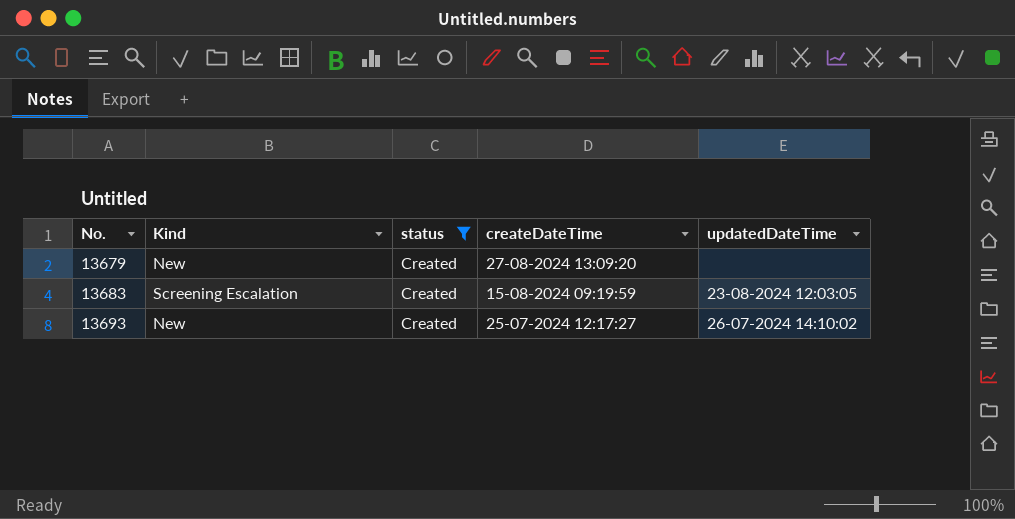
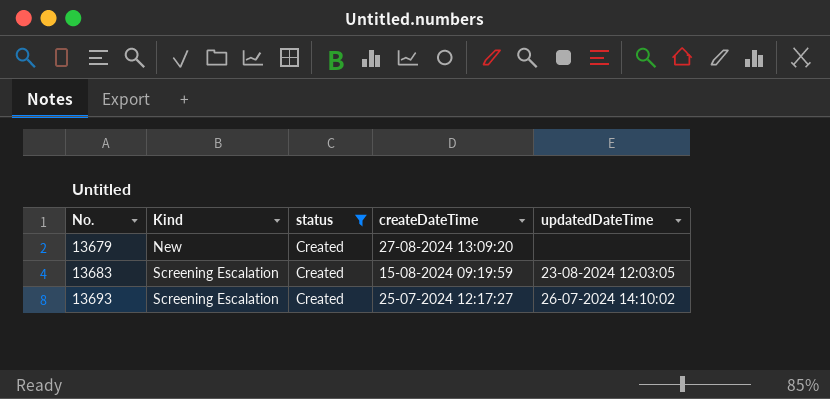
13693 | Kind: New -> Screening Escalation

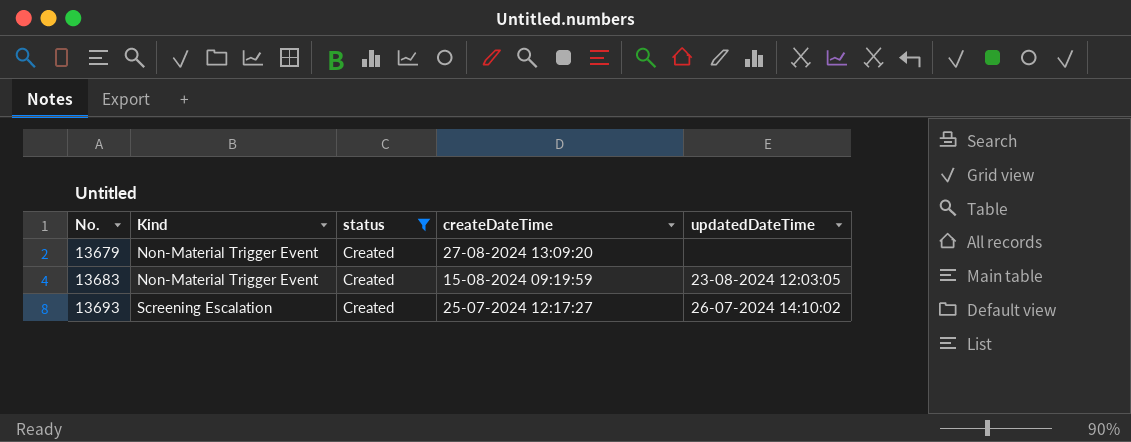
13679 | Kind: New -> Non-Material Trigger Event
13683 | Kind: Screening Escalation -> Non-Material Trigger Event

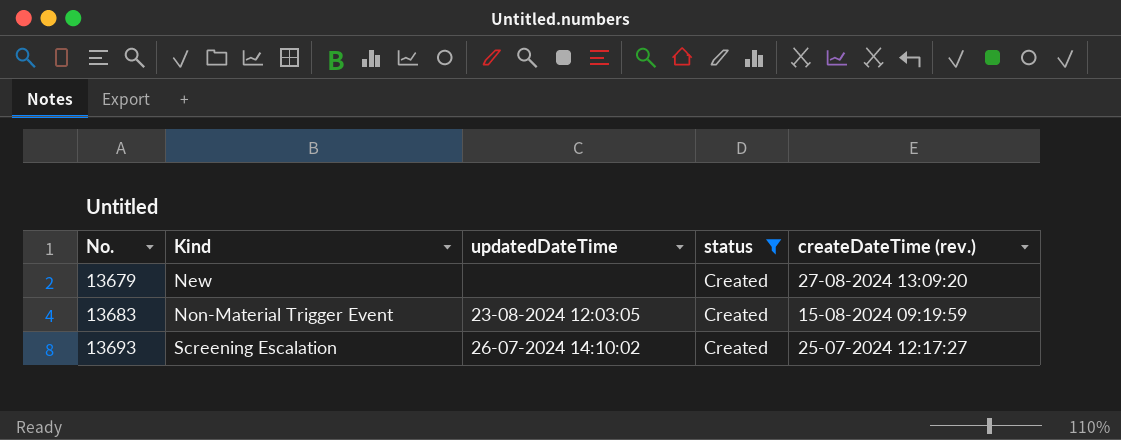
column updatedDateTime | position: 5 -> 3
column name: createDateTime -> createDateTime (rev.)
13679 | Kind: Non-Material Trigger Event -> New

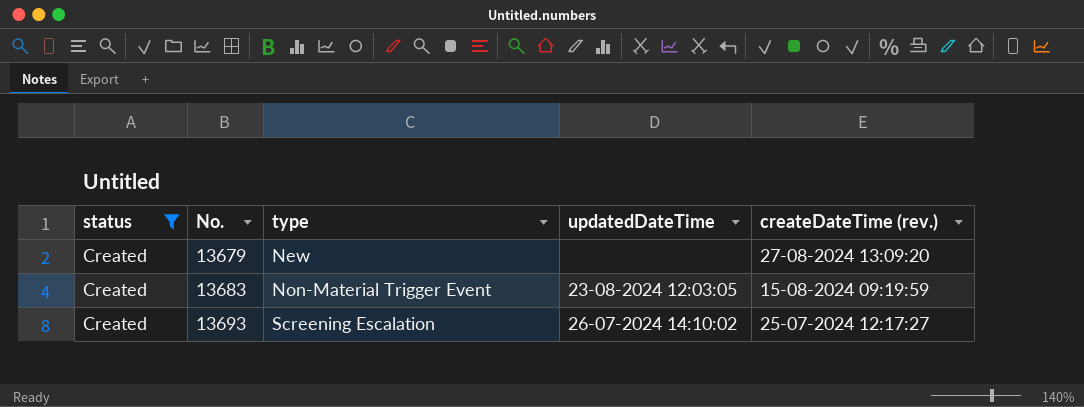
column status | position: 4 -> 1
column name: Kind -> type

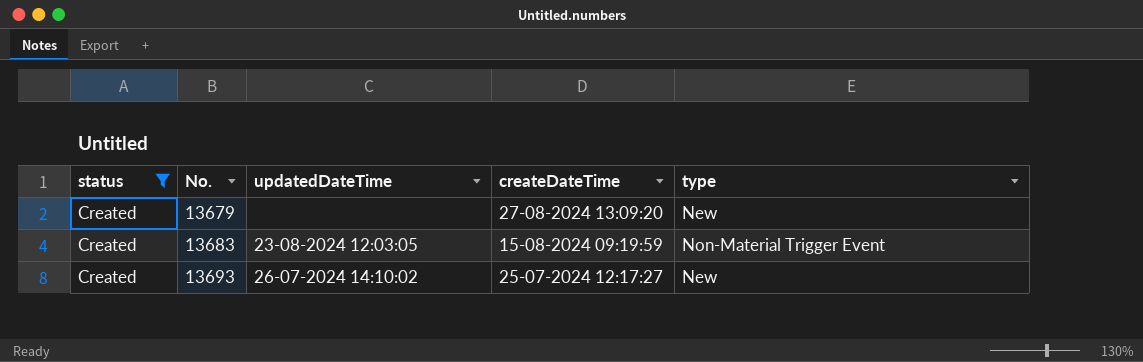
column name: createDateTime (rev.) -> createDateTime
column type | position: 3 -> 5
13693 | type: Screening Escalation -> New

